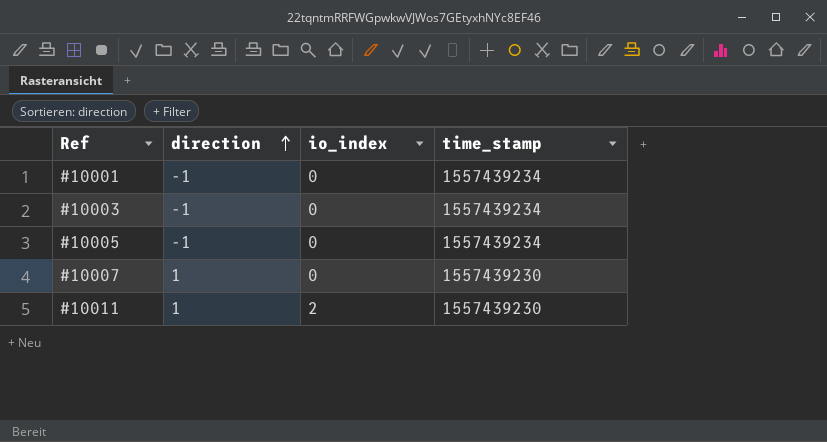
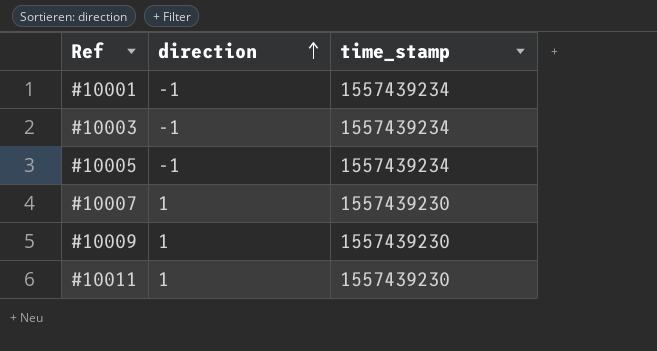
column io_index | position: 3 -> none
row #10009: none -> 1 | 1557439230

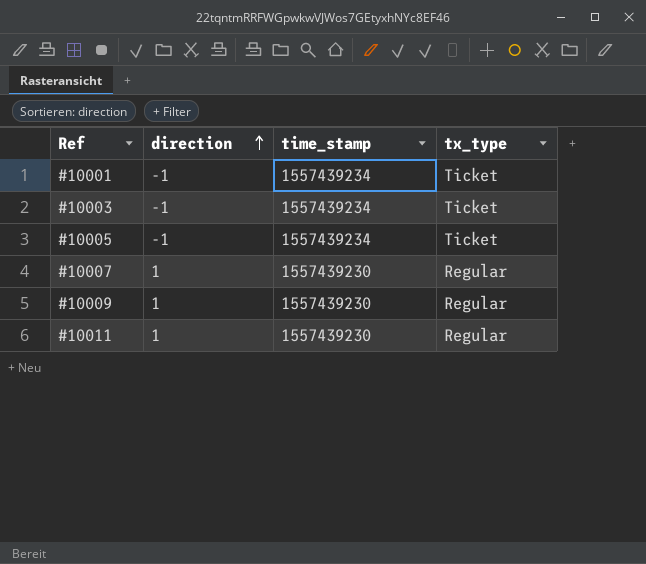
column tx_type | position: none -> 4

